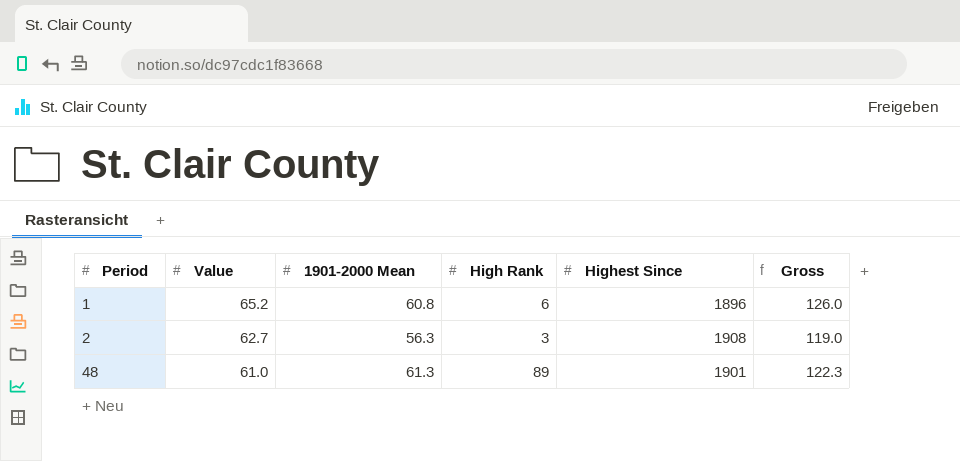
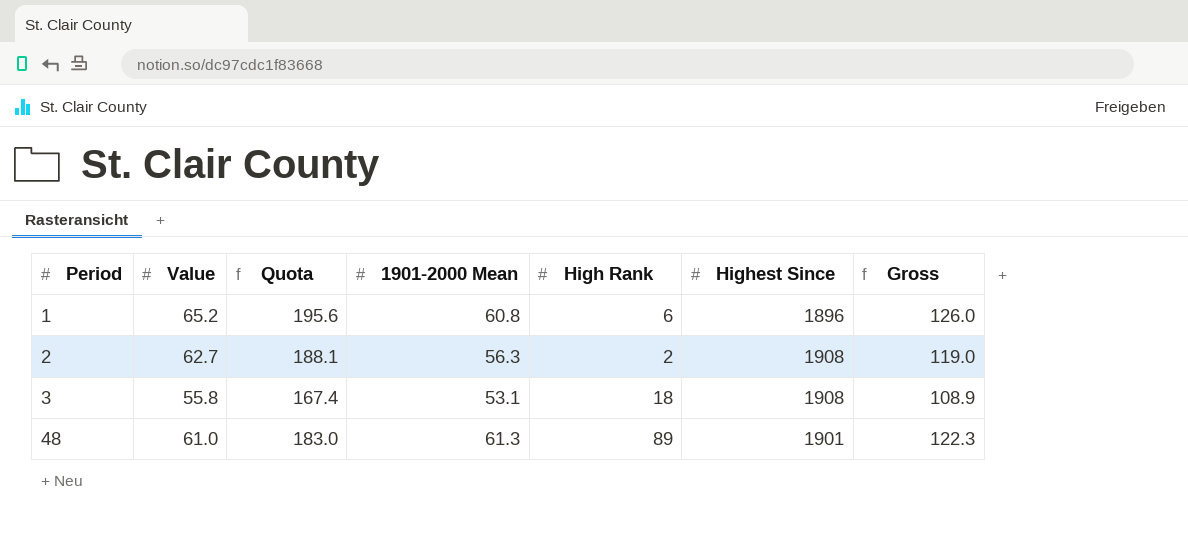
column Quota | formula: none -> [Value] * 3
2 | High Rank: 3 -> 2
row 3: none -> 55.8 | 167.4 | 53.1 | 18 | 1908 | 108.9

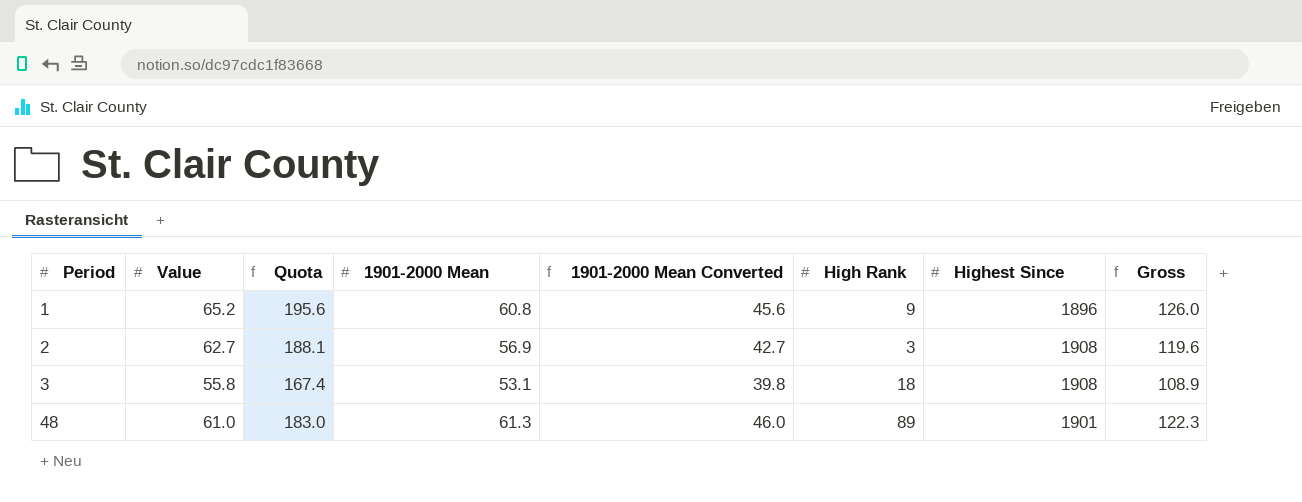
column 1901-2000 Mean Converted | formula: none -> [1901-2000 Mean] * 0.75
1 | High Rank: 6 -> 9
2 | 1901-2000 Mean: 56.3 -> 56.9
2 | High Rank: 2 -> 3
2 | Gross: 119.0 -> 119.6

